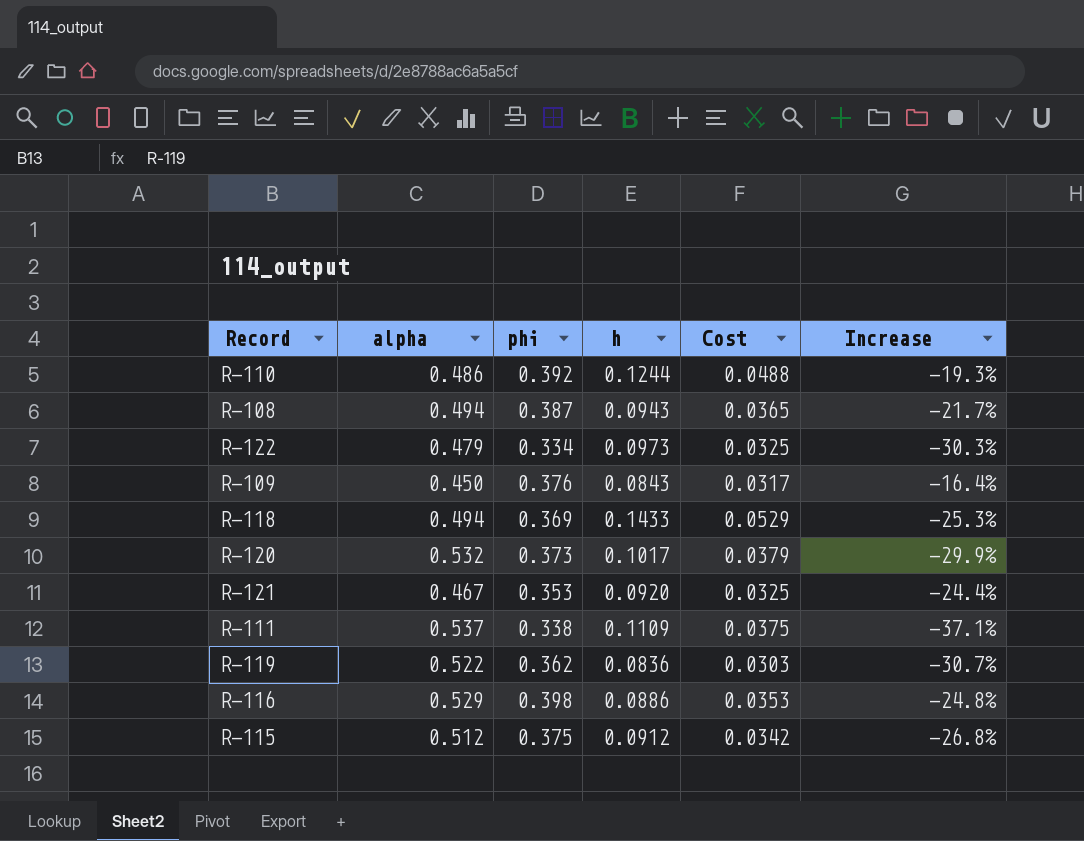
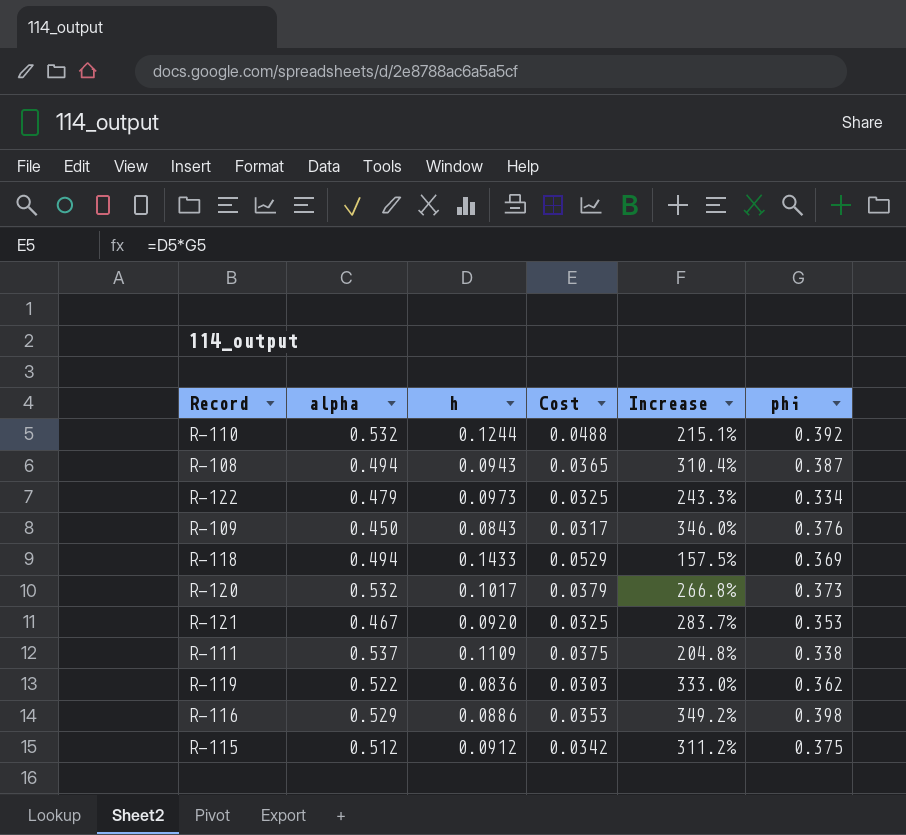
column Increase | formula: ([phi] - [alpha]) / [alpha] -> ([phi] - [h]) / [h]
column phi | position: 3 -> 6
R-110 | alpha: 0.486 -> 0.532

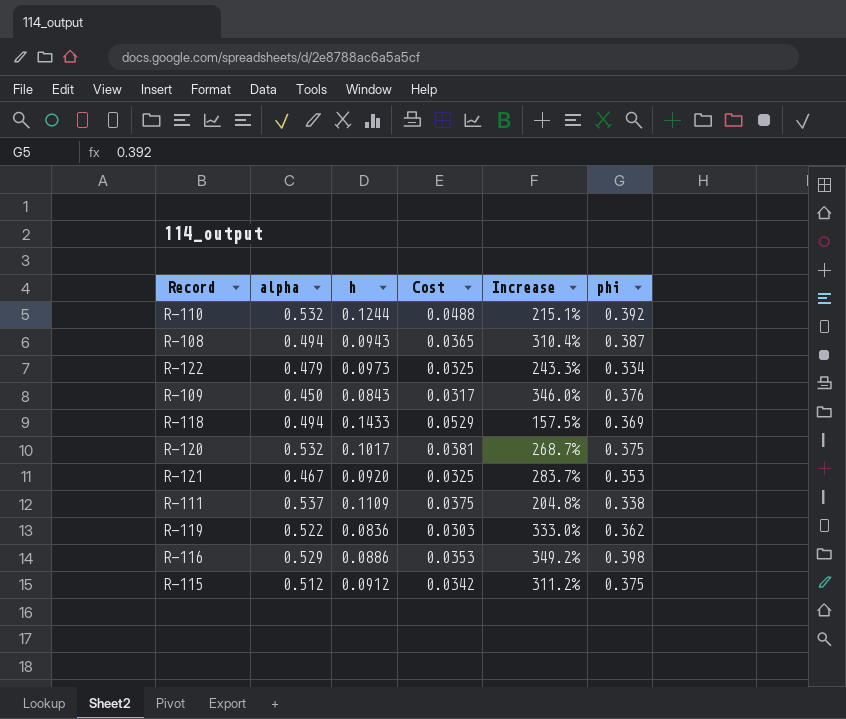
R-120 | Cost: 0.0379 -> 0.0381
R-120 | Increase: 266.8% -> 268.7%
R-120 | phi: 0.373 -> 0.375

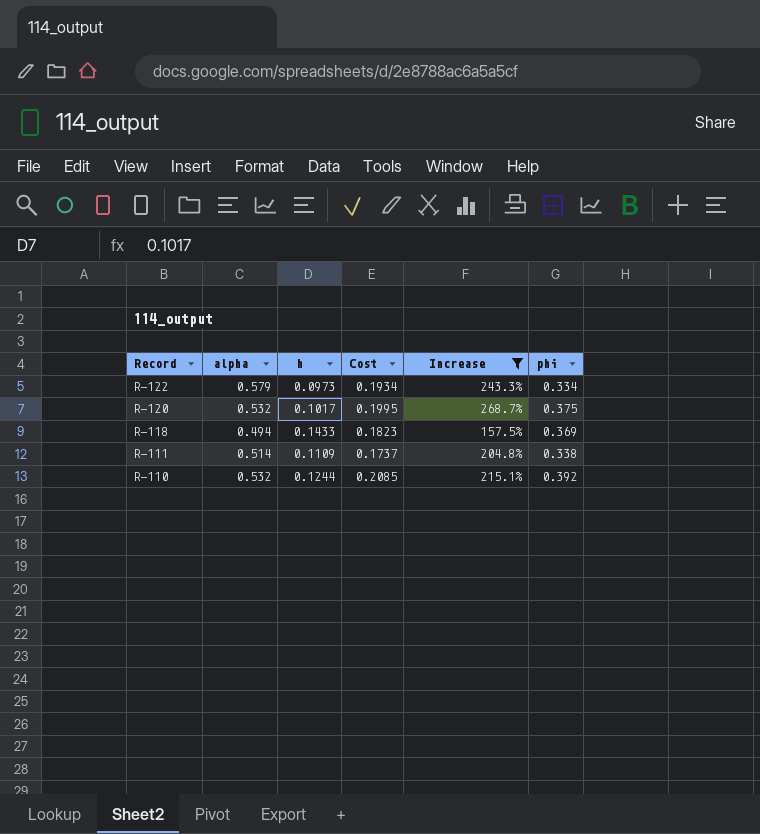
filter: none -> Increase <= 268.7%
row order: none -> Record descending
column Cost | formula: [h] * [phi] -> [alpha] * [phi]
R-122 | alpha: 0.479 -> 0.579
R-111 | alpha: 0.537 -> 0.514

